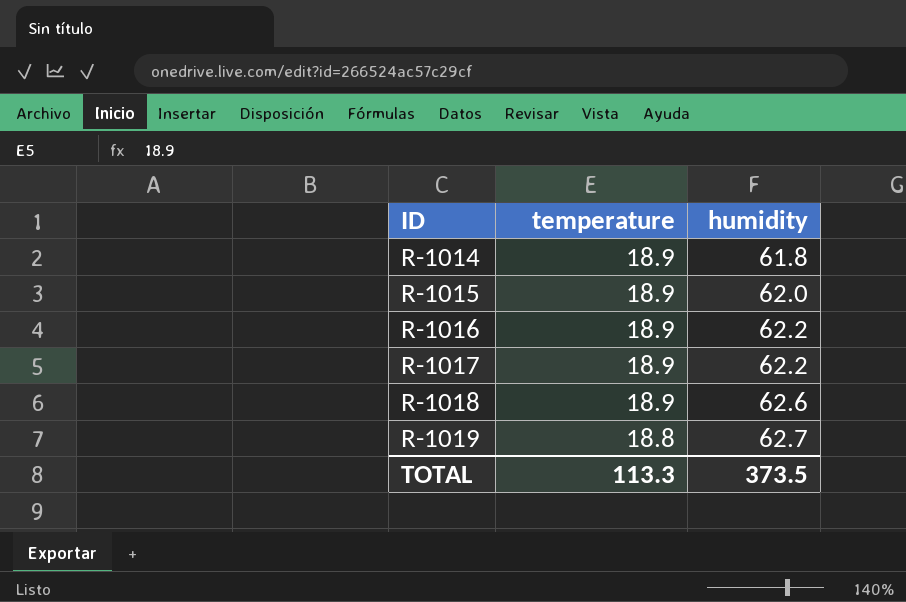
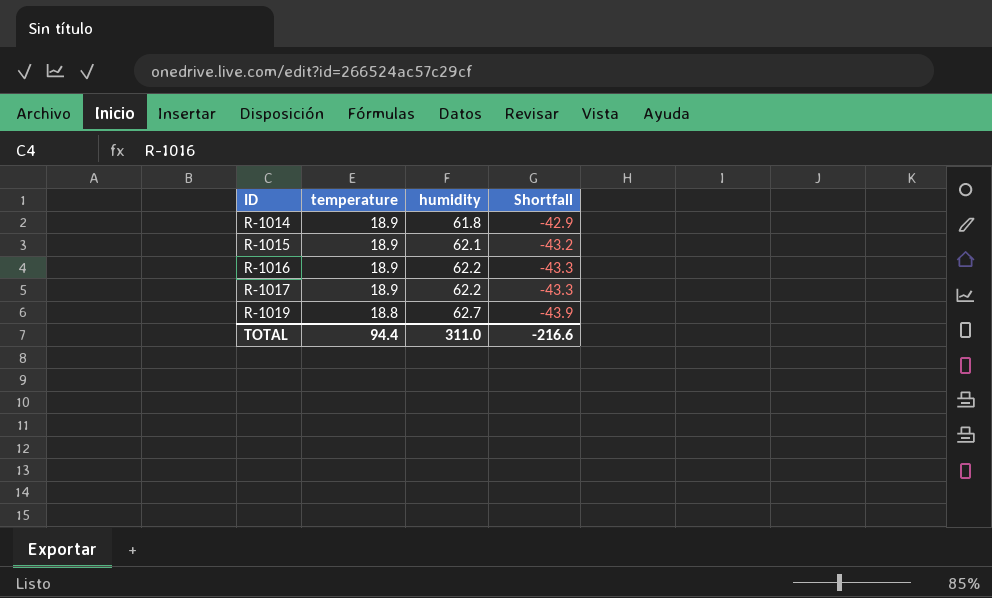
column Shortfall | formula: none -> [temperature] - [humidity]
row R-1018: 18.9 | 62.6 -> none
R-1015 | humidity: 62.0 -> 62.1
TOTAL | temperature: 113.3 -> 94.4
TOTAL | humidity: 373.5 -> 311.0

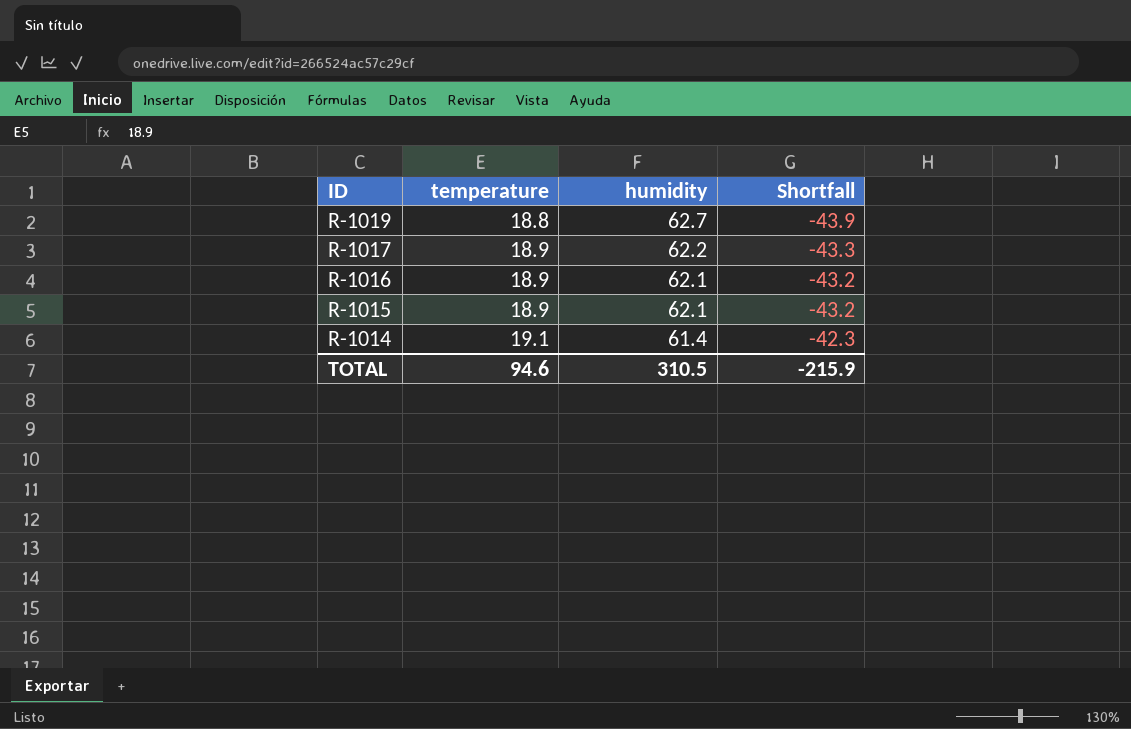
row order: ID ascending -> ID descending
R-1016 | humidity: 62.2 -> 62.1
R-1016 | Shortfall: -43.3 -> -43.2
R-1014 | temperature: 18.9 -> 19.1
R-1014 | humidity: 61.8 -> 61.4
R-1014 | Shortfall: -42.9 -> -42.3
TOTAL | temperature: 94.4 -> 94.6
TOTAL | humidity: 311.0 -> 310.5
TOTAL | Shortfall: -216.6 -> -215.9

